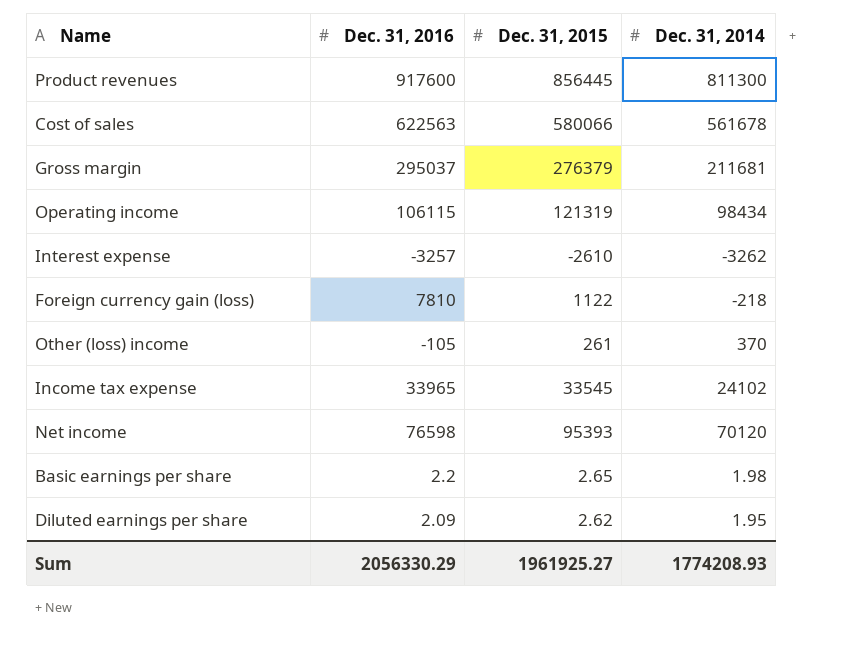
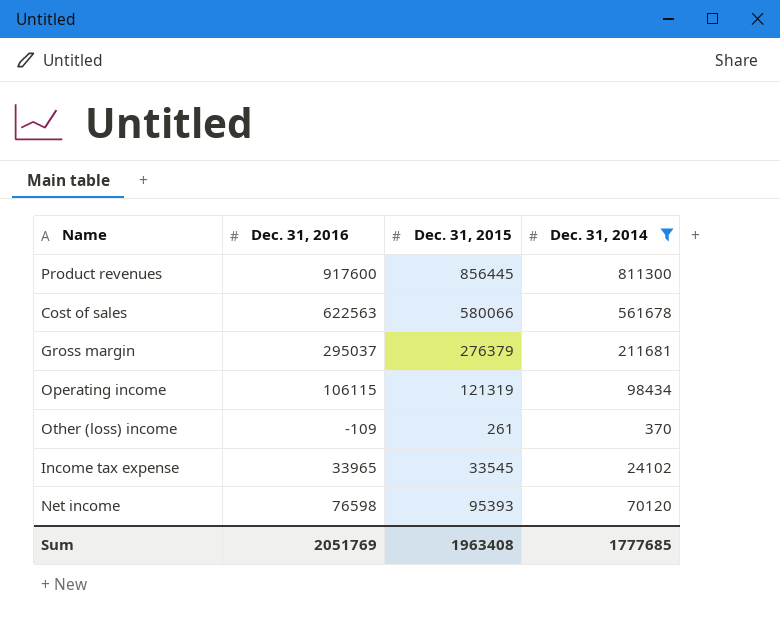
filter: none -> Dec. 31, 2014 >= 370
Other (loss) income | Dec. 31, 2016: -105 -> -109
Sum | Dec. 31, 2016: 2056330.29 -> 2051769
Sum | Dec. 31, 2015: 1961925.27 -> 1963408
Sum | Dec. 31, 2014: 1774208.93 -> 1777685

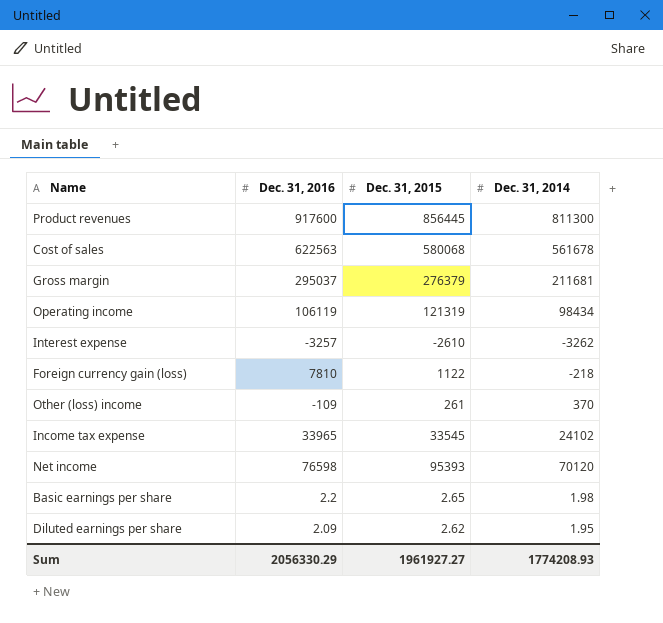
filter: Dec. 31, 2014 >= 370 -> none
Cost of sales | Dec. 31, 2015: 580066 -> 580068
Operating income | Dec. 31, 2016: 106115 -> 106119
Sum | Dec. 31, 2016: 2051769 -> 2056330.29
Sum | Dec. 31, 2015: 1963408 -> 1961927.27
Sum | Dec. 31, 2014: 1777685 -> 1774208.93

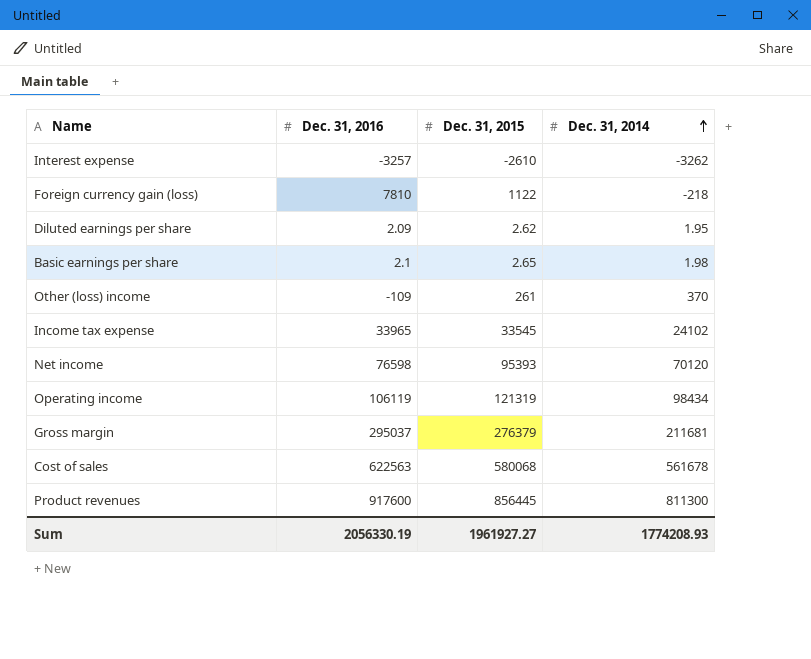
row order: none -> Dec. 31, 2014 ascending
Basic earnings per share | Dec. 31, 2016: 2.2 -> 2.1
Sum | Dec. 31, 2016: 2056330.29 -> 2056330.19

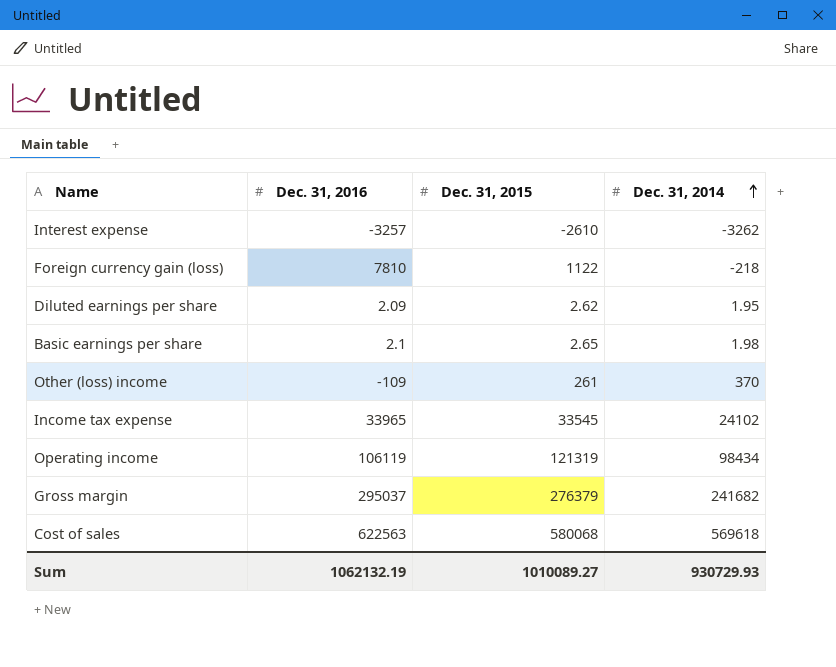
row Net income: 76598 | 95393 | 70120 -> none
row Product revenues: 917600 | 856445 | 811300 -> none
Gross margin | Dec. 31, 2014: 211681 -> 241682
Cost of sales | Dec. 31, 2014: 561678 -> 569618
Sum | Dec. 31, 2016: 2056330.19 -> 1062132.19
Sum | Dec. 31, 2015: 1961927.27 -> 1010089.27
Sum | Dec. 31, 2014: 1774208.93 -> 930729.93

